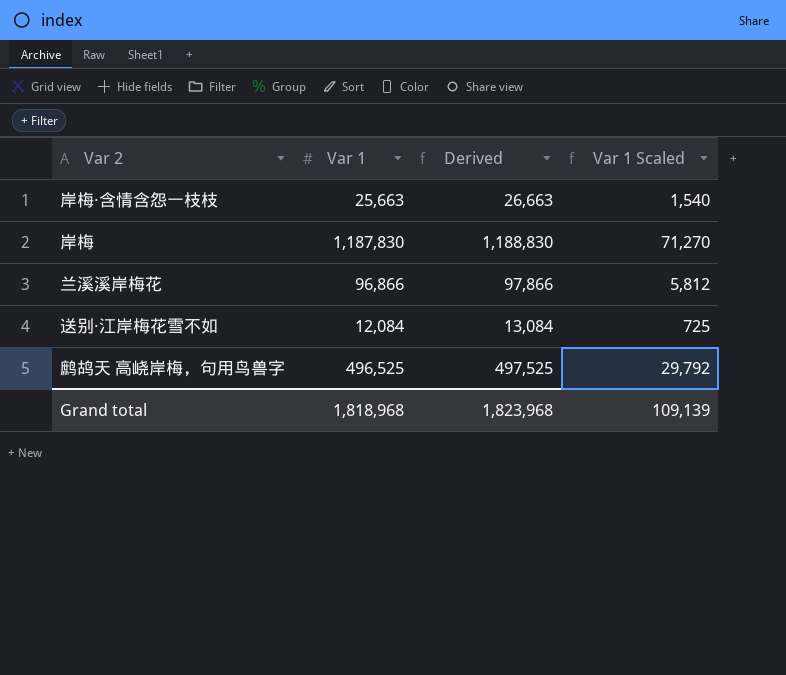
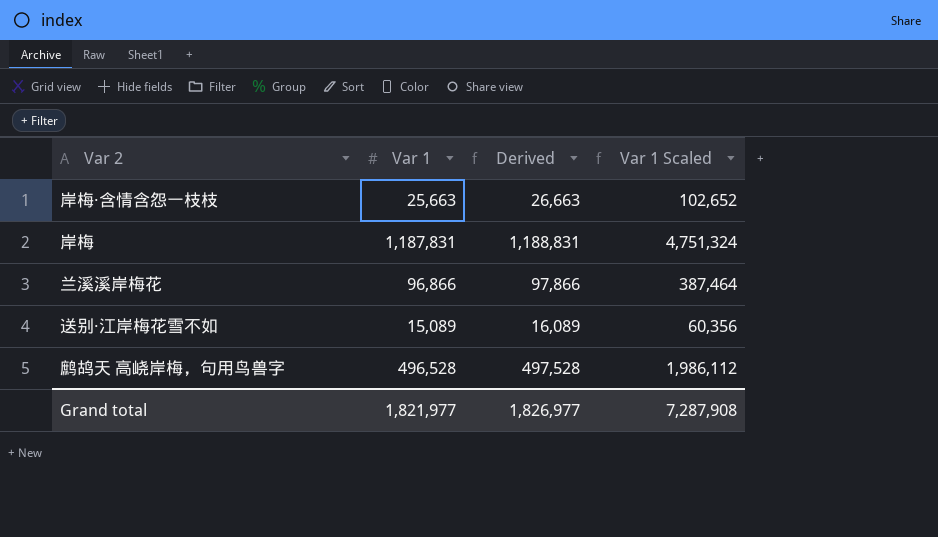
column Var 1 Scaled | formula: [Var 1] * 0.06 -> [Var 1] * 4
岸梅 | Var 1: 1,187,830 -> 1,187,831
岸梅 | Derived: 1,188,830 -> 1,188,831
送别·江岸梅花雪不如 | Var 1: 12,084 -> 15,089
送别·江岸梅花雪不如 | Derived: 13,084 -> 16,089
鹧鸪天 高峣岸梅，句用鸟兽字 | Var 1: 496,525 -> 496,528
鹧鸪天 高峣岸梅，句用鸟兽字 | Derived: 497,525 -> 497,528
Grand total | Var 1: 1,818,968 -> 1,821,977
Grand total | Derived: 1,823,968 -> 1,826,977
Grand total | Var 1 Scaled: 109,139 -> 7,287,908

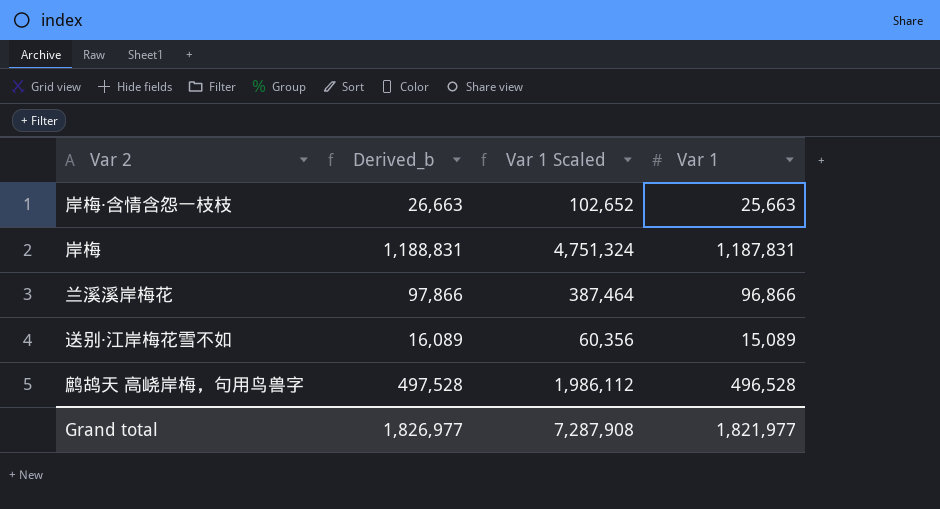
column name: Derived -> Derived_b
column Var 1 | position: 2 -> 4

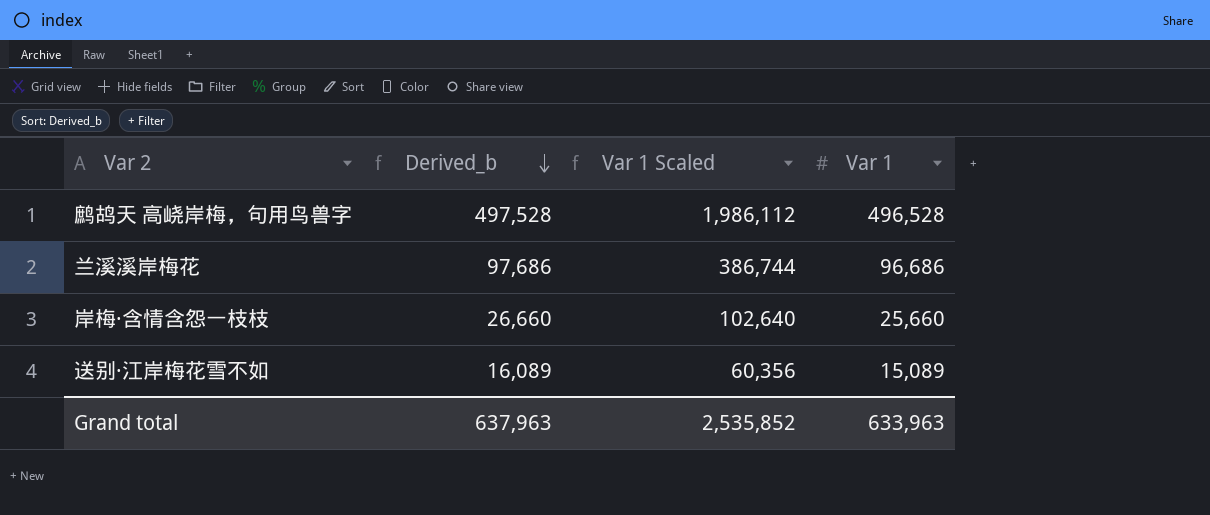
row order: none -> Derived_b descending
row 岸梅: 1,188,831 | 4,751,324 | 1,187,831 -> none
兰溪溪岸梅花 | Derived_b: 97,866 -> 97,686
兰溪溪岸梅花 | Var 1 Scaled: 387,464 -> 386,744
兰溪溪岸梅花 | Var 1: 96,866 -> 96,686
岸梅·含情含怨一枝枝 | Derived_b: 26,663 -> 26,660
岸梅·含情含怨一枝枝 | Var 1 Scaled: 102,652 -> 102,640
岸梅·含情含怨一枝枝 | Var 1: 25,663 -> 25,660
Grand total | Derived_b: 1,826,977 -> 637,963
Grand total | Var 1 Scaled: 7,287,908 -> 2,535,852
Grand total | Var 1: 1,821,977 -> 633,963

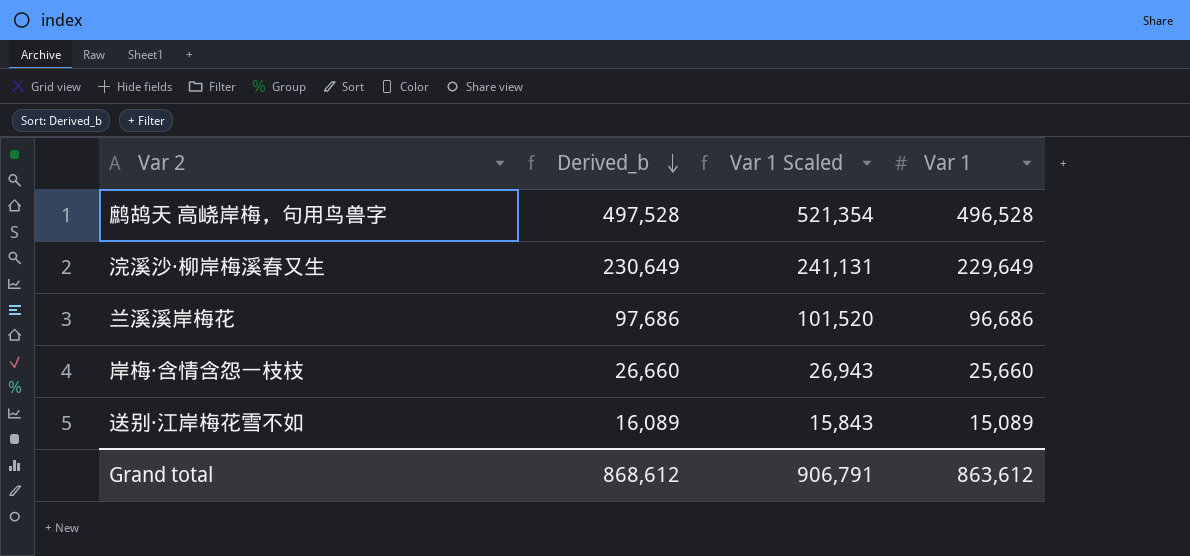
column Var 1 Scaled | formula: [Var 1] * 4 -> [Var 1] * 1.05
row 浣溪沙·柳岸梅溪春又生: none -> 230,649 | 241,131 | 229,649
Grand total | Derived_b: 637,963 -> 868,612
Grand total | Var 1 Scaled: 2,535,852 -> 906,791
Grand total | Var 1: 633,963 -> 863,612

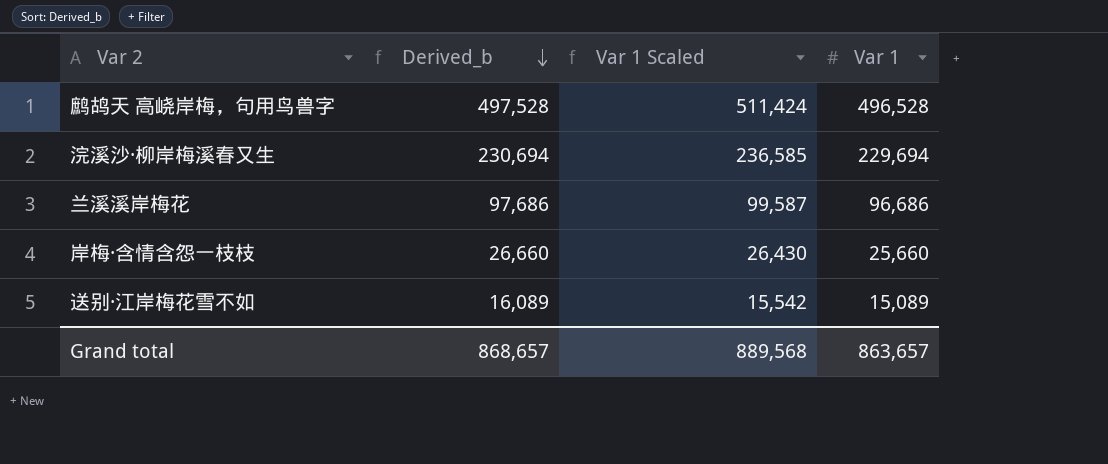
column Var 1 Scaled | formula: [Var 1] * 1.05 -> [Var 1] * 1.03
浣溪沙·柳岸梅溪春又生 | Derived_b: 230,649 -> 230,694
浣溪沙·柳岸梅溪春又生 | Var 1: 229,649 -> 229,694
Grand total | Derived_b: 868,612 -> 868,657
Grand total | Var 1 Scaled: 906,791 -> 889,568
Grand total | Var 1: 863,612 -> 863,657

